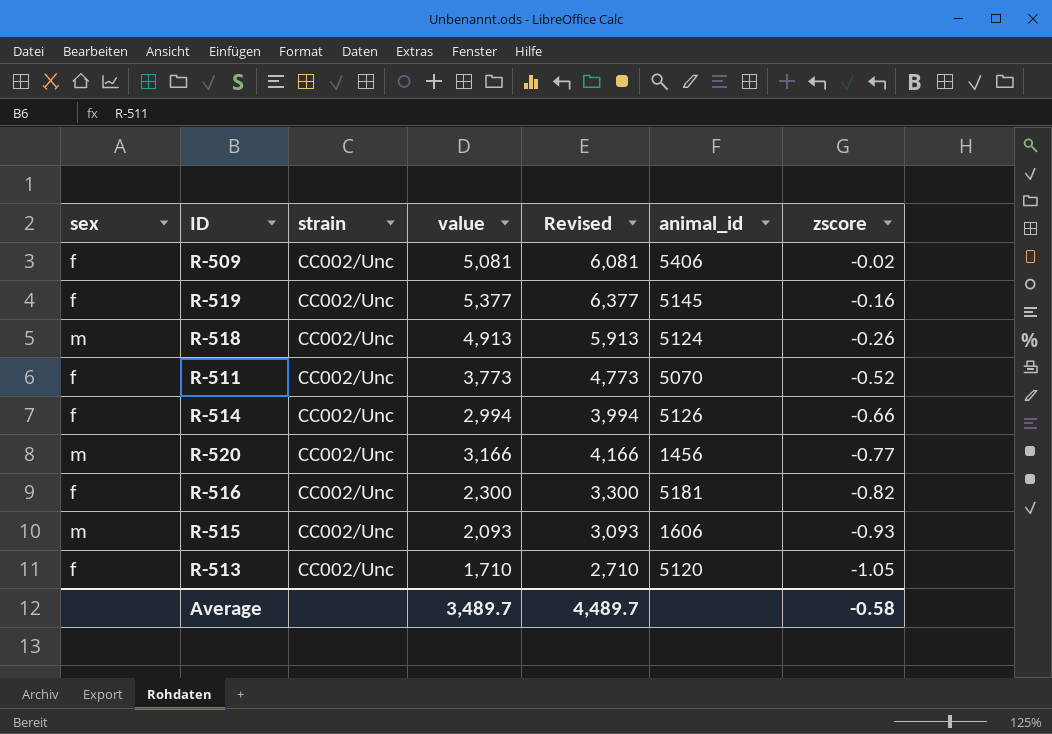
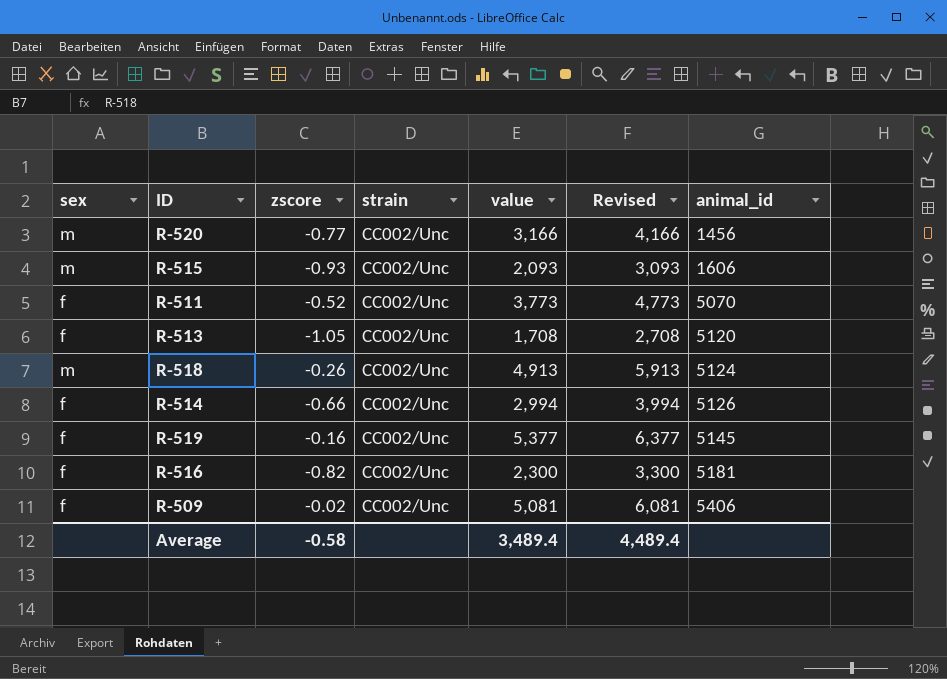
row order: zscore descending -> animal_id ascending
column zscore | position: 7 -> 3
R-513 | value: 1,710 -> 1,708
R-513 | Revised: 2,710 -> 2,708
Average | value: 3,489.7 -> 3,489.4
Average | Revised: 4,489.7 -> 4,489.4

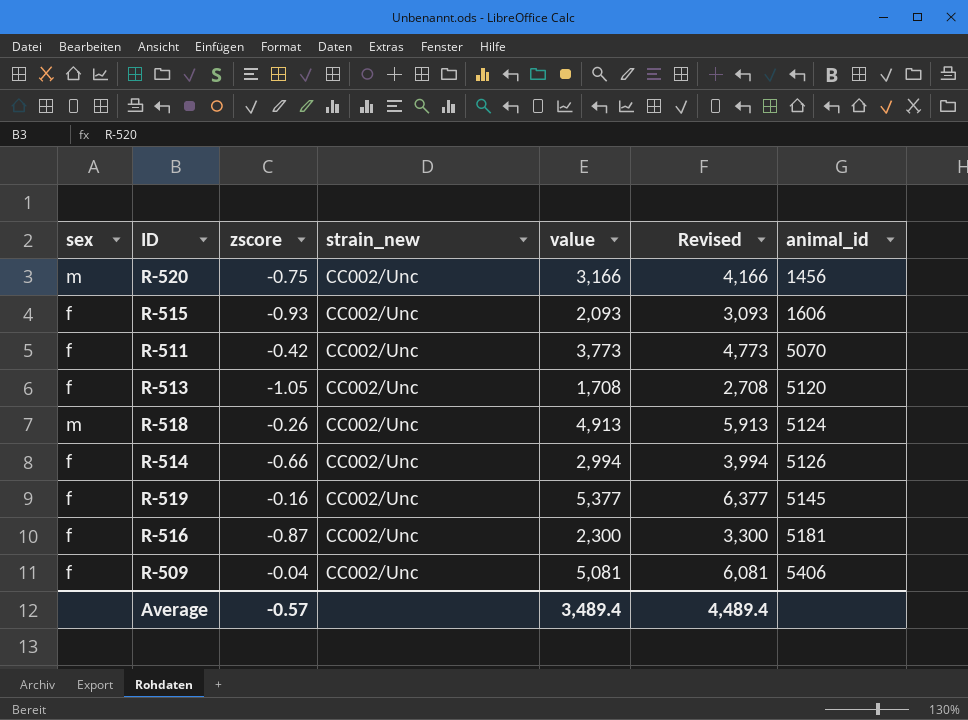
column name: strain -> strain_new
R-520 | zscore: -0.77 -> -0.75
R-515 | sex: m -> f
R-511 | zscore: -0.52 -> -0.42
R-516 | zscore: -0.82 -> -0.87
R-509 | zscore: -0.02 -> -0.04
Average | zscore: -0.58 -> -0.57

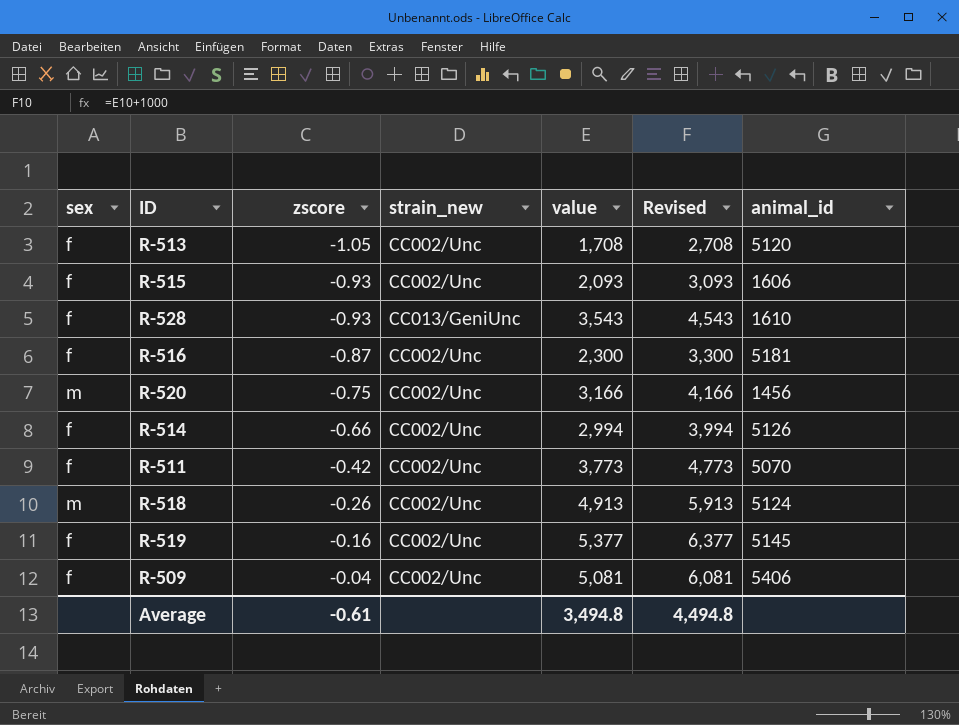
row order: animal_id ascending -> zscore ascending
row R-528: none -> f | -0.93 | CC013/GeniUnc | 3,543 | 4,543 | 1610
Average | zscore: -0.57 -> -0.61
Average | value: 3,489.4 -> 3,494.8
Average | Revised: 4,489.4 -> 4,494.8

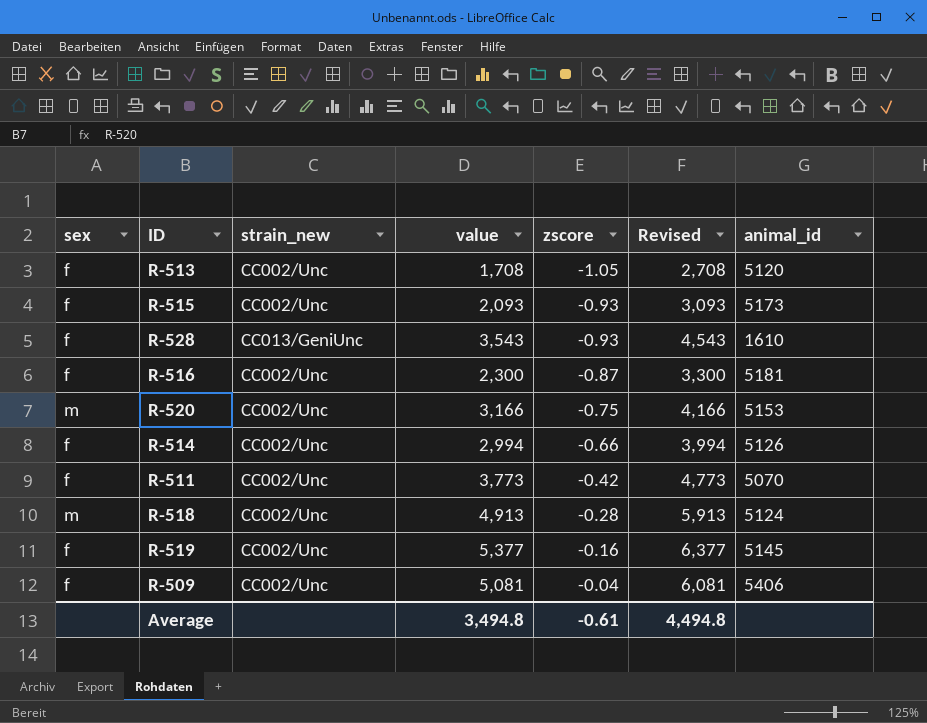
column zscore | position: 3 -> 5
R-515 | animal_id: 1606 -> 5173
R-520 | animal_id: 1456 -> 5153
R-518 | zscore: -0.26 -> -0.28

